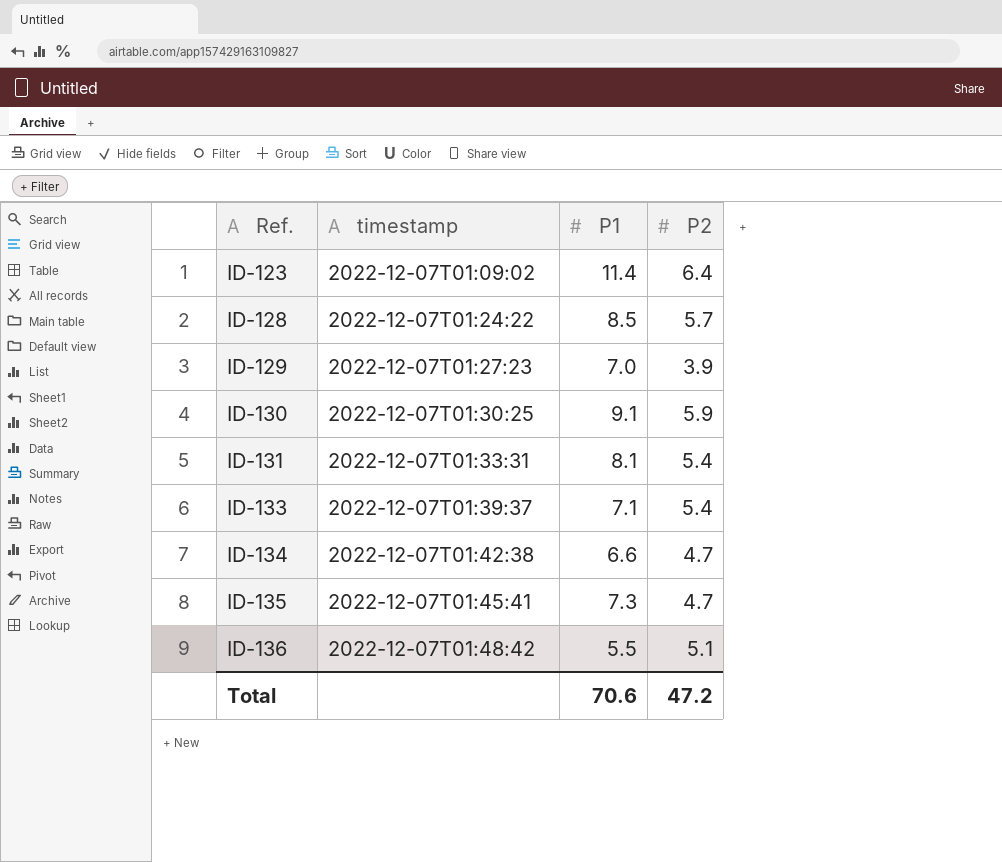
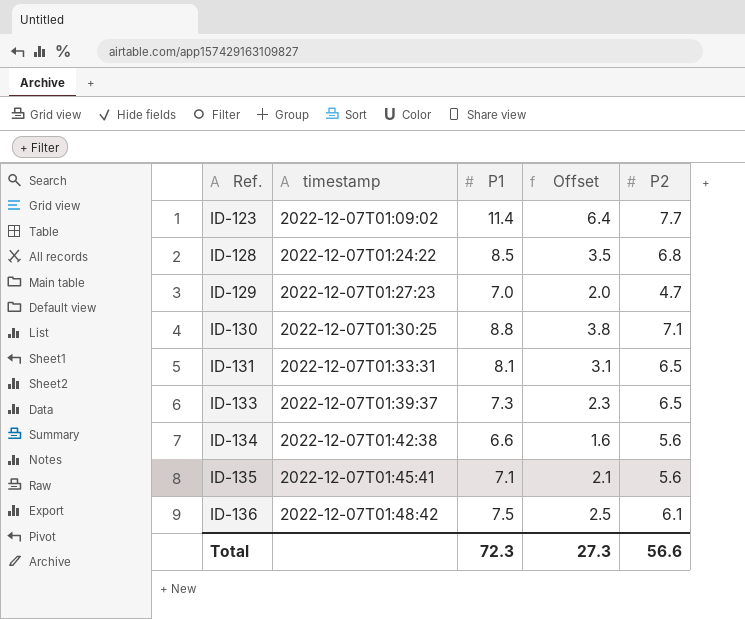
column Offset | formula: none -> [P1] - 5
ID-123 | P2: 6.4 -> 7.7
ID-128 | P2: 5.7 -> 6.8
ID-129 | P2: 3.9 -> 4.7
ID-130 | P1: 9.1 -> 8.8
ID-130 | P2: 5.9 -> 7.1
ID-131 | P2: 5.4 -> 6.5
ID-133 | P1: 7.1 -> 7.3
ID-133 | P2: 5.4 -> 6.5
ID-134 | P2: 4.7 -> 5.6
ID-135 | P1: 7.3 -> 7.1
ID-135 | P2: 4.7 -> 5.6
ID-136 | P1: 5.5 -> 7.5
ID-136 | P2: 5.1 -> 6.1
Total | P1: 70.6 -> 72.3
Total | P2: 47.2 -> 56.6

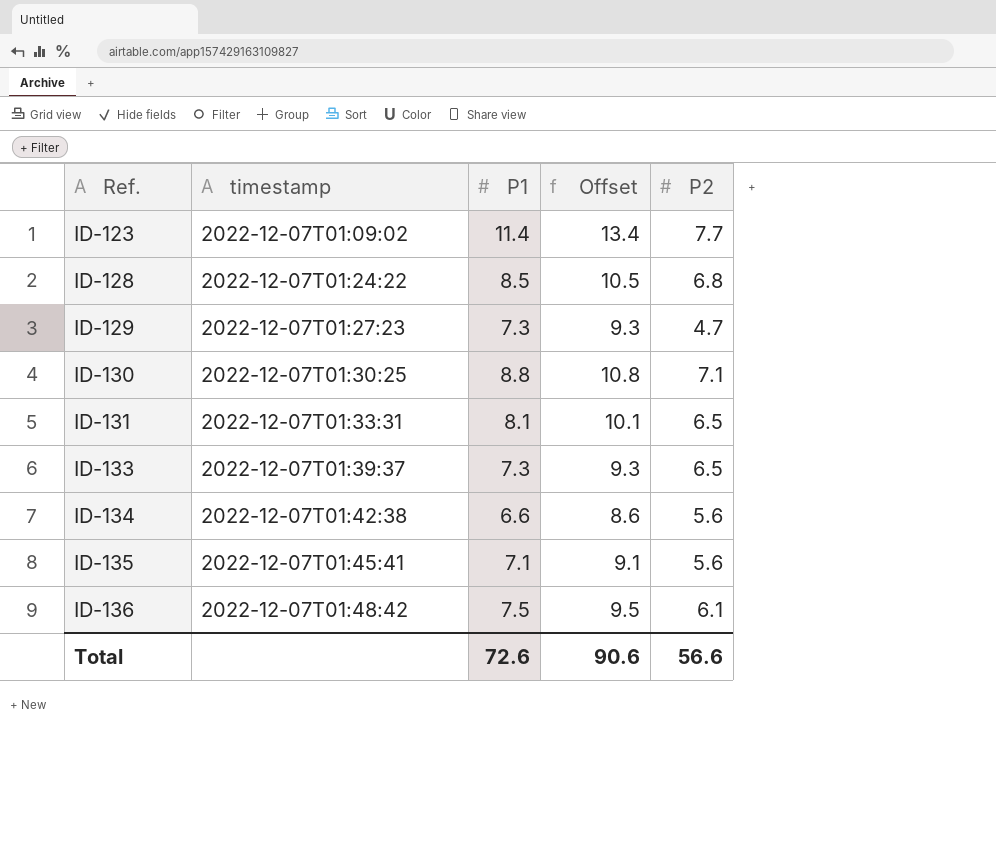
column Offset | formula: [P1] - 5 -> [P1] + 2
ID-129 | P1: 7.0 -> 7.3
Total | P1: 72.3 -> 72.6
Total | Offset: 27.3 -> 90.6

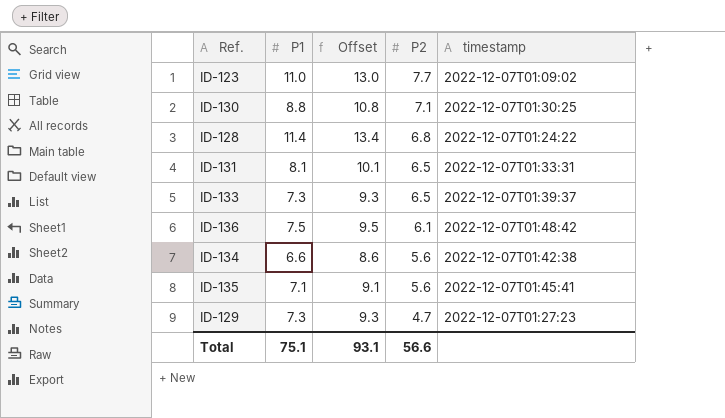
row order: Ref. ascending -> P2 descending
column timestamp | position: 2 -> 5
ID-123 | P1: 11.4 -> 11.0
ID-123 | Offset: 13.4 -> 13.0
ID-128 | P1: 8.5 -> 11.4
ID-128 | Offset: 10.5 -> 13.4
Total | P1: 72.6 -> 75.1
Total | Offset: 90.6 -> 93.1

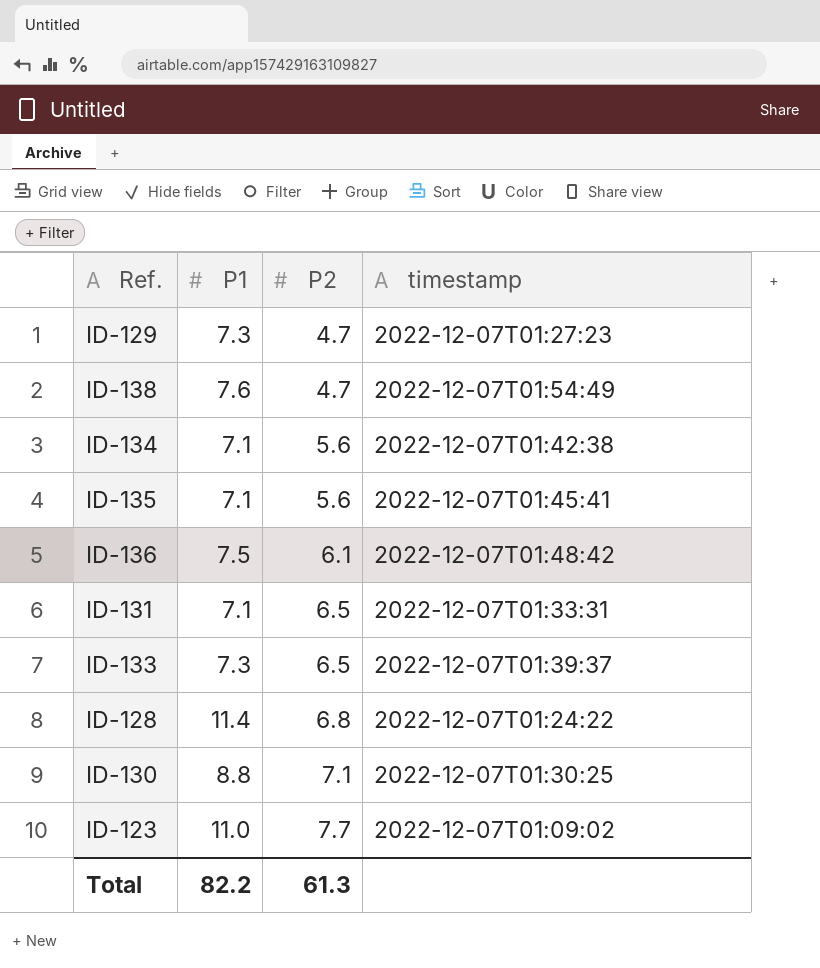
row order: P2 descending -> P2 ascending
column Offset | formula: [P1] + 2 -> none
row ID-138: none -> 7.6 | 4.7 | 2022-12-07T01:54:49
ID-134 | P1: 6.6 -> 7.1
ID-131 | P1: 8.1 -> 7.1
Total | P1: 75.1 -> 82.2
Total | P2: 56.6 -> 61.3

